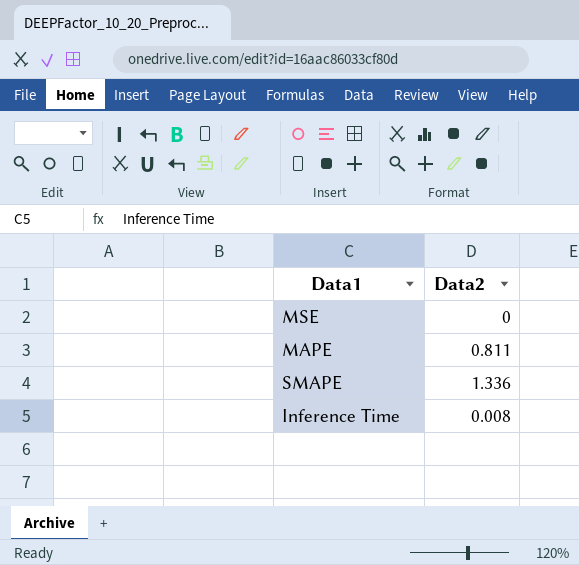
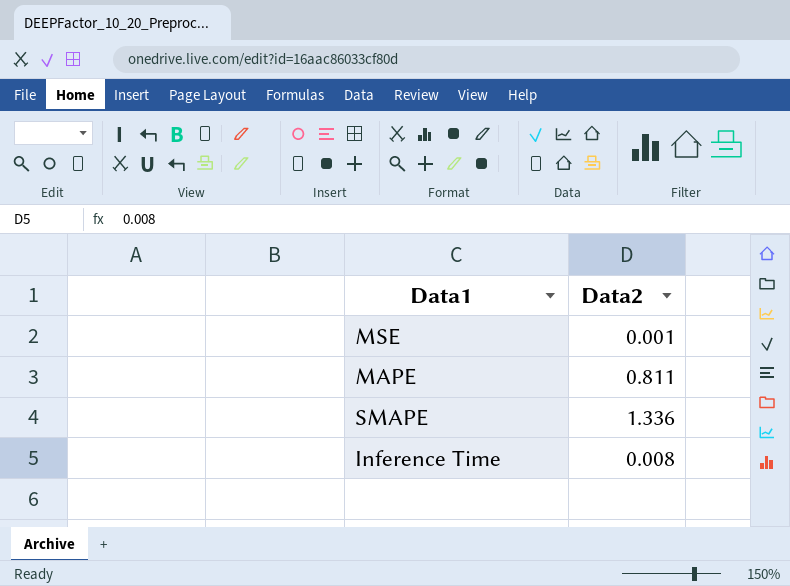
MSE | Data2: 0 -> 0.001

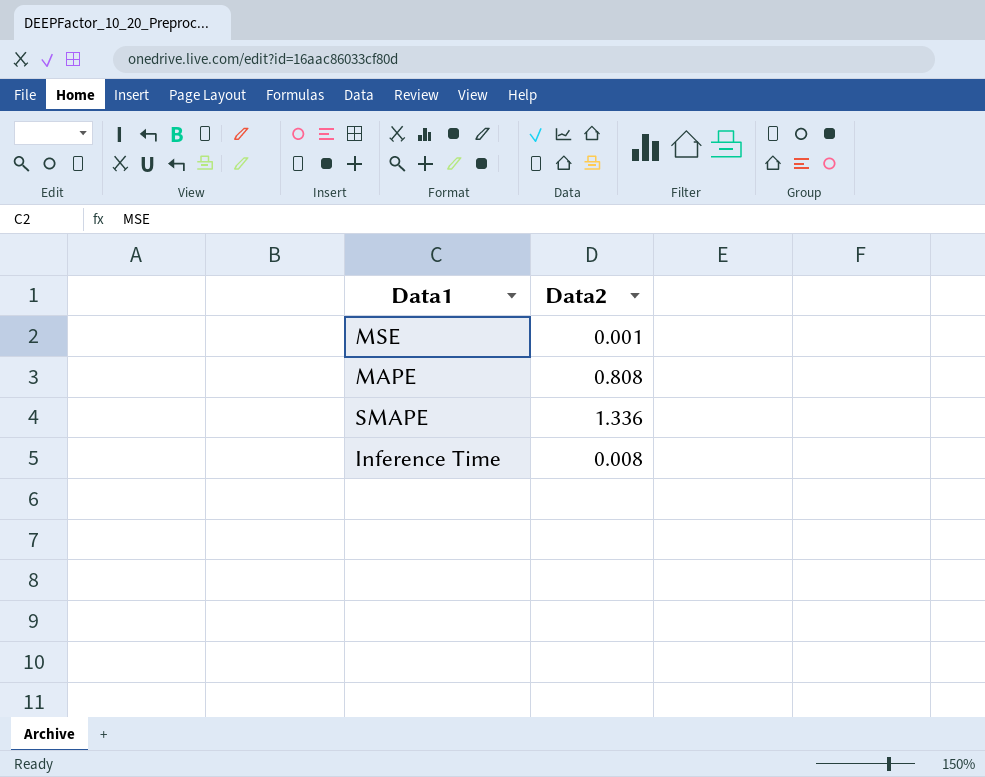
MAPE | Data2: 0.811 -> 0.808

